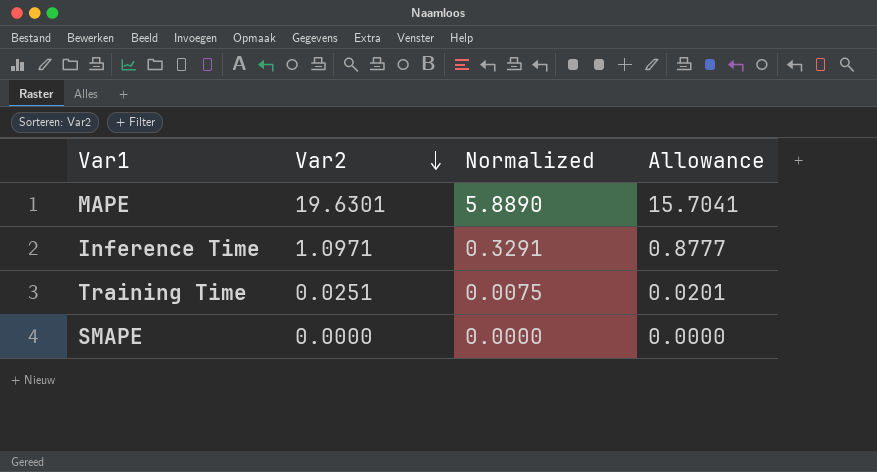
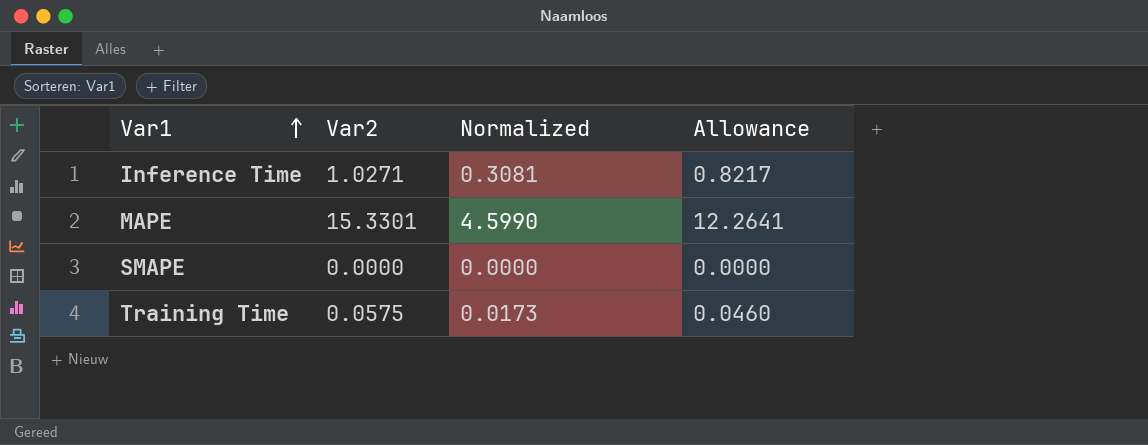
row order: Var2 descending -> Var1 ascending
Inference Time | Var2: 1.0971 -> 1.0271
Inference Time | Normalized: 0.3291 -> 0.3081
Inference Time | Allowance: 0.8777 -> 0.8217
MAPE | Var2: 19.6301 -> 15.3301
MAPE | Normalized: 5.8890 -> 4.5990
MAPE | Allowance: 15.7041 -> 12.2641
Training Time | Var2: 0.0251 -> 0.0575
Training Time | Normalized: 0.0075 -> 0.0173
Training Time | Allowance: 0.0201 -> 0.0460

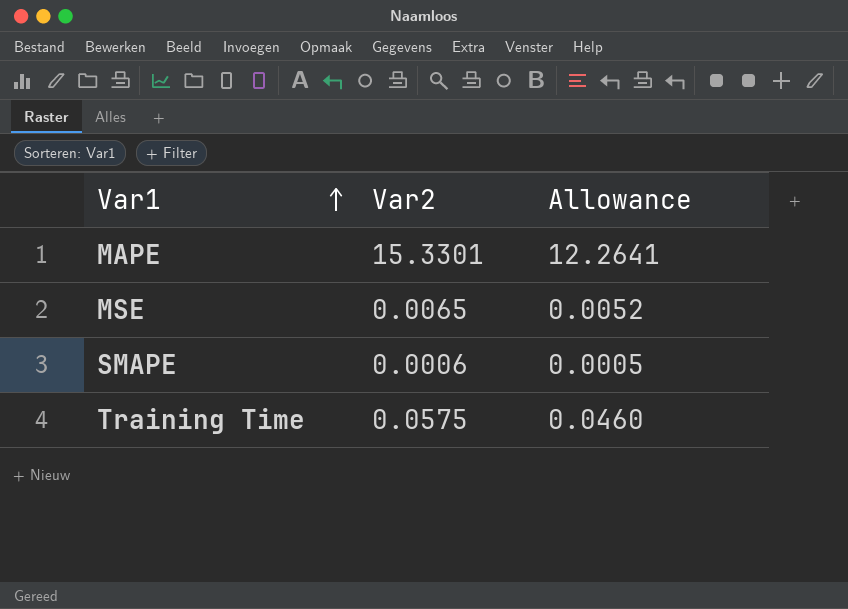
column Normalized | formula: [Var2] * 0.3 -> none
row Inference Time: 1.0271 | 0.3081 | 0.8217 -> none
row MSE: none -> 0.0065 | 0.0052
SMAPE | Var2: 0.0000 -> 0.0006
SMAPE | Allowance: 0.0000 -> 0.0005

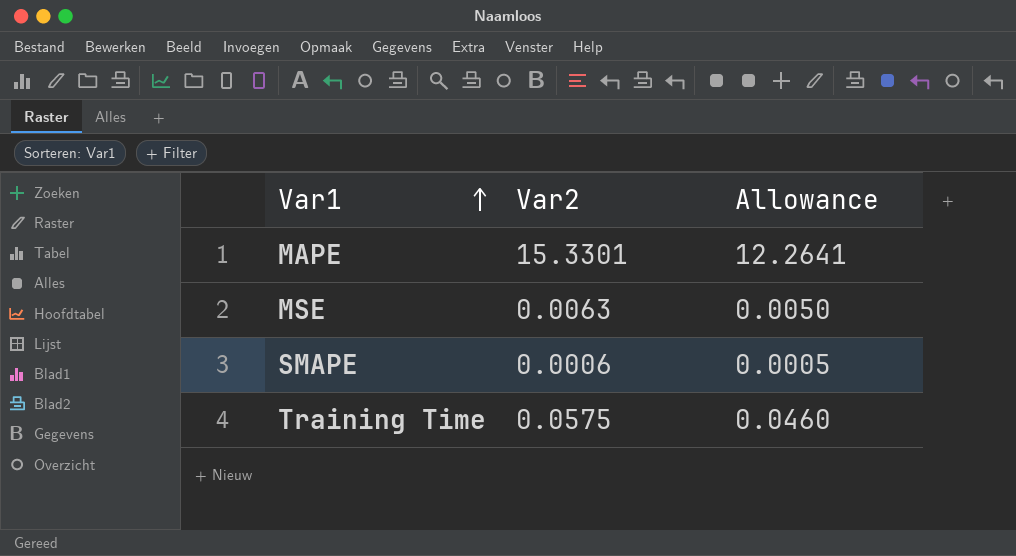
MSE | Var2: 0.0065 -> 0.0063
MSE | Allowance: 0.0052 -> 0.0050

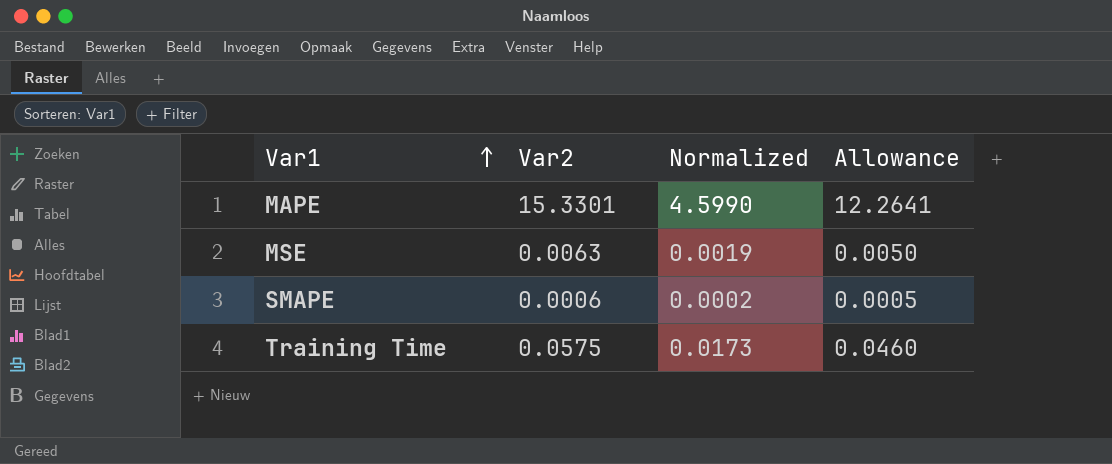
column Normalized | formula: none -> [Var2] * 0.3

